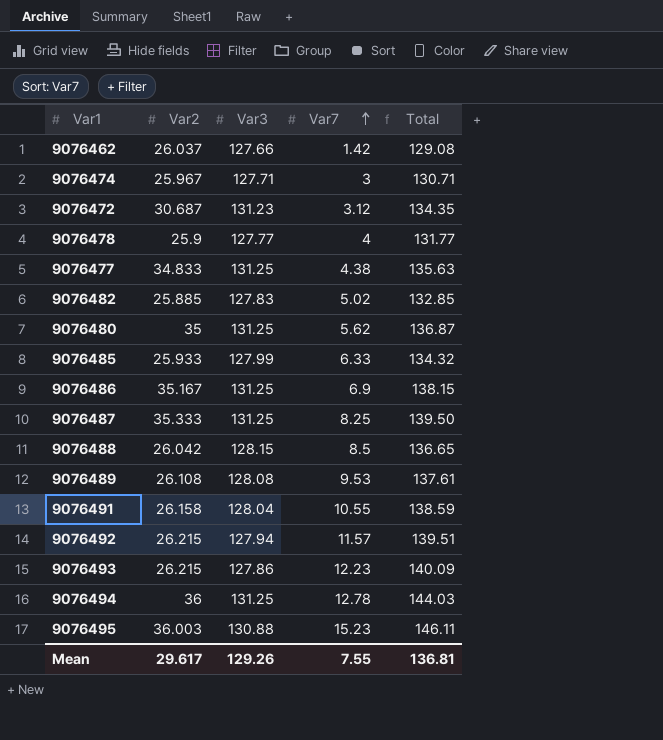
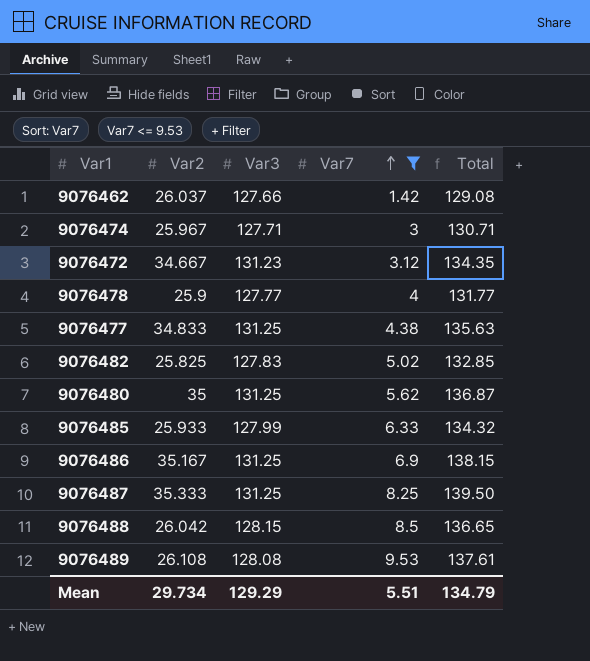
filter: none -> Var7 <= 9.53
9076472 | Var2: 30.687 -> 34.667
9076482 | Var2: 25.885 -> 25.825
Mean | Var2: 29.617 -> 29.734
Mean | Var3: 129.26 -> 129.29
Mean | Var7: 7.55 -> 5.51
Mean | Total: 136.81 -> 134.79

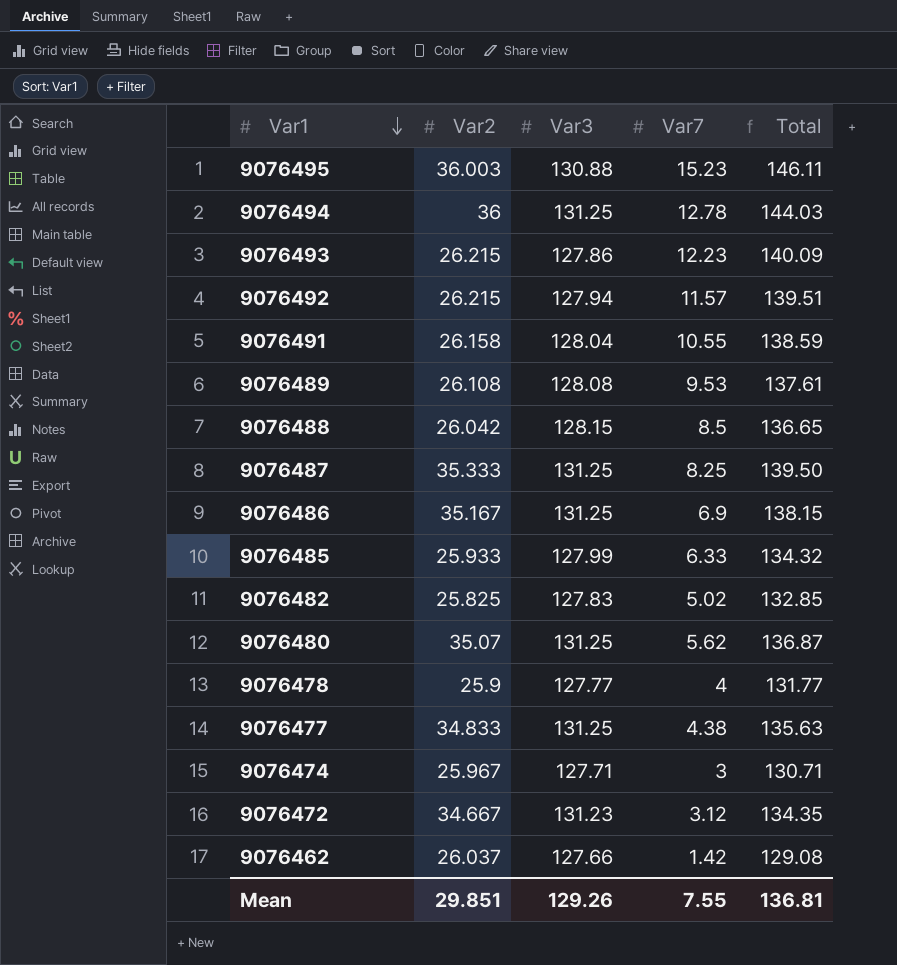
filter: Var7 <= 9.53 -> none
row order: Var7 ascending -> Var1 descending
9076480 | Var2: 35 -> 35.07
Mean | Var2: 29.734 -> 29.851
Mean | Var3: 129.29 -> 129.26
Mean | Var7: 5.51 -> 7.55
Mean | Total: 134.79 -> 136.81

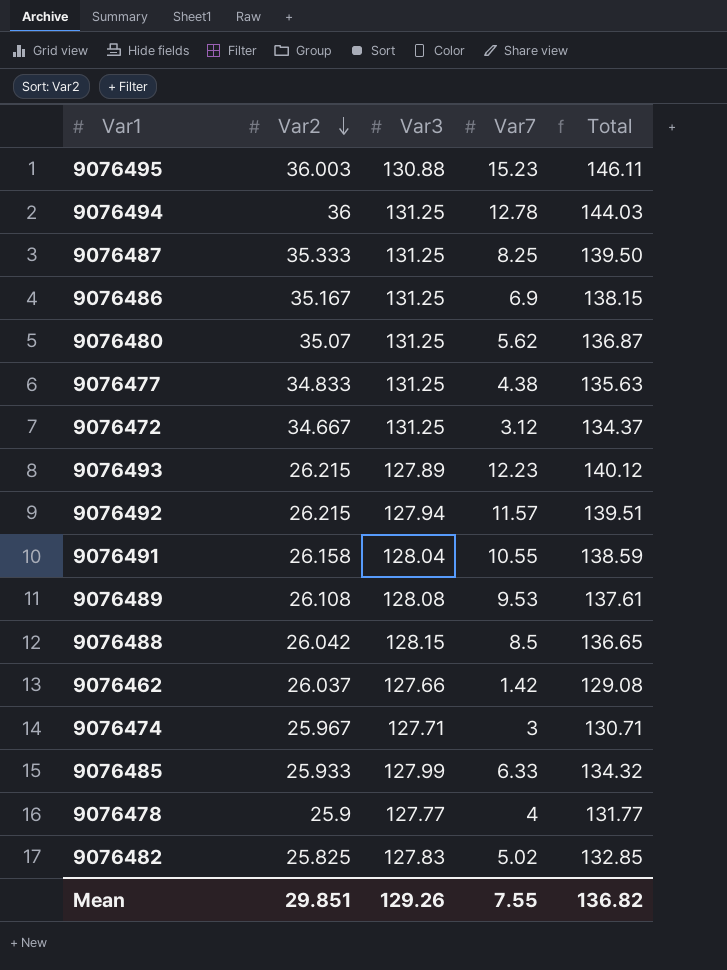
row order: Var1 descending -> Var2 descending
9076472 | Var3: 131.23 -> 131.25
9076472 | Total: 134.35 -> 134.37
9076493 | Var3: 127.86 -> 127.89
9076493 | Total: 140.09 -> 140.12
Mean | Total: 136.81 -> 136.82

